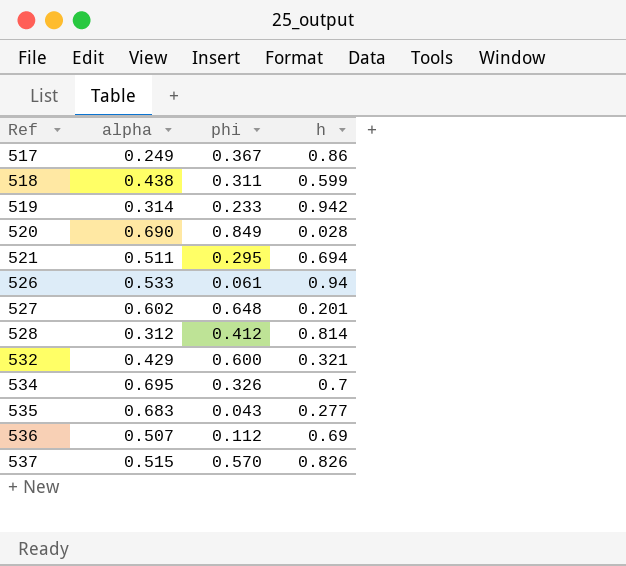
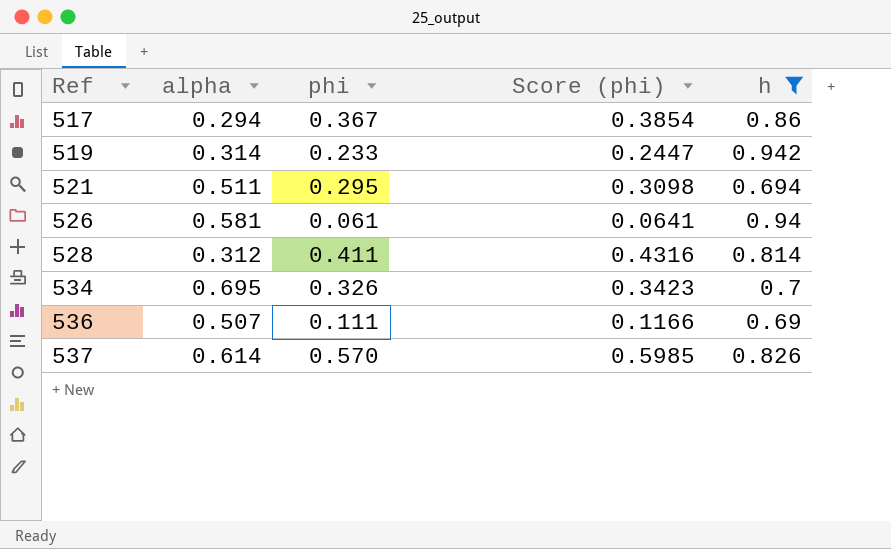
filter: none -> h >= 0.69
column Score (phi) | formula: none -> [phi] * 1.05
517 | alpha: 0.249 -> 0.294
526 | alpha: 0.533 -> 0.581
528 | phi: 0.412 -> 0.411
536 | phi: 0.112 -> 0.111
537 | alpha: 0.515 -> 0.614

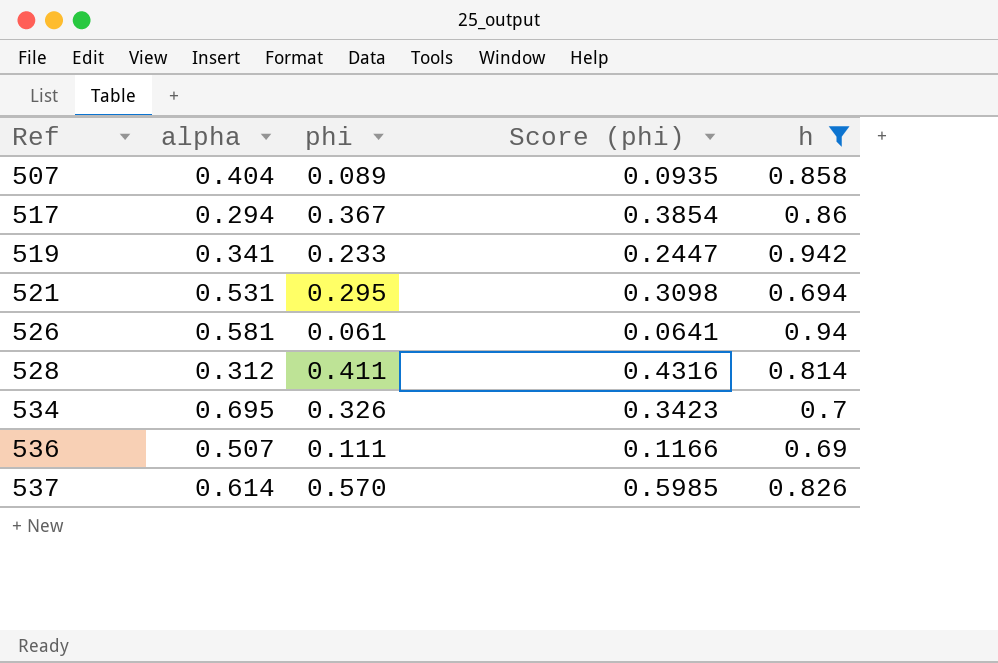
row 507: none -> 0.404 | 0.089 | 0.0935 | 0.858
519 | alpha: 0.314 -> 0.341
521 | alpha: 0.511 -> 0.531

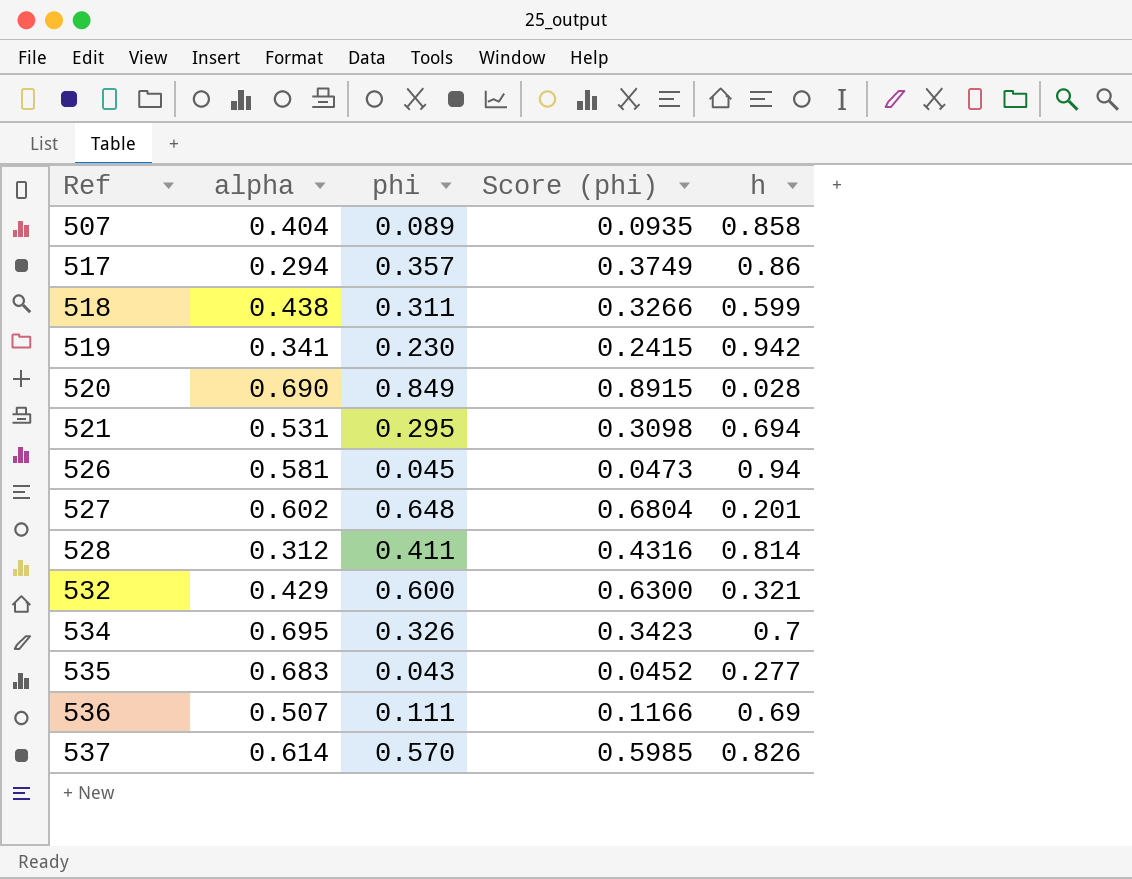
filter: h >= 0.69 -> none
517 | phi: 0.367 -> 0.357
517 | Score (phi): 0.3854 -> 0.3749
519 | phi: 0.233 -> 0.230
519 | Score (phi): 0.2447 -> 0.2415
526 | phi: 0.061 -> 0.045
526 | Score (phi): 0.0641 -> 0.0473

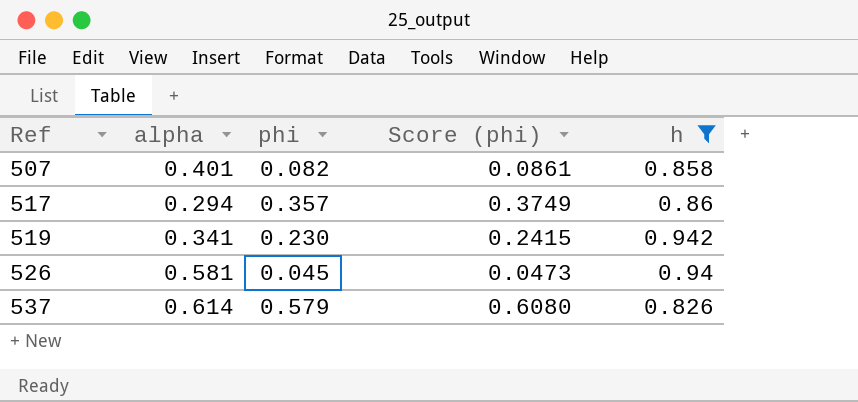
filter: none -> h >= 0.826
507 | alpha: 0.404 -> 0.401
507 | phi: 0.089 -> 0.082
507 | Score (phi): 0.0935 -> 0.0861
537 | phi: 0.570 -> 0.579
537 | Score (phi): 0.5985 -> 0.6080

